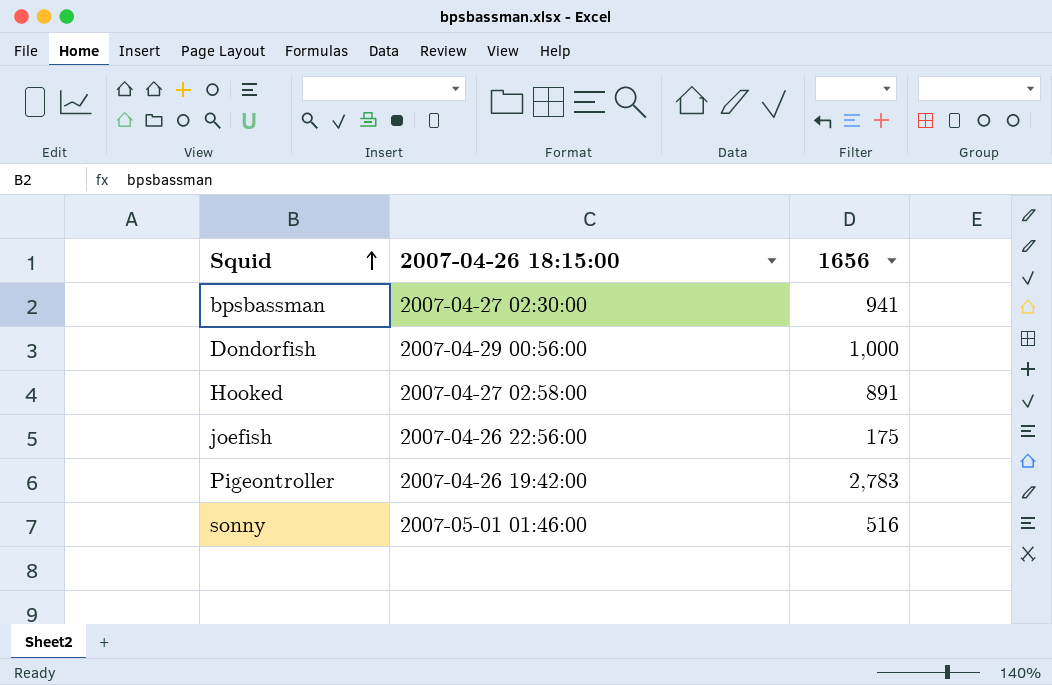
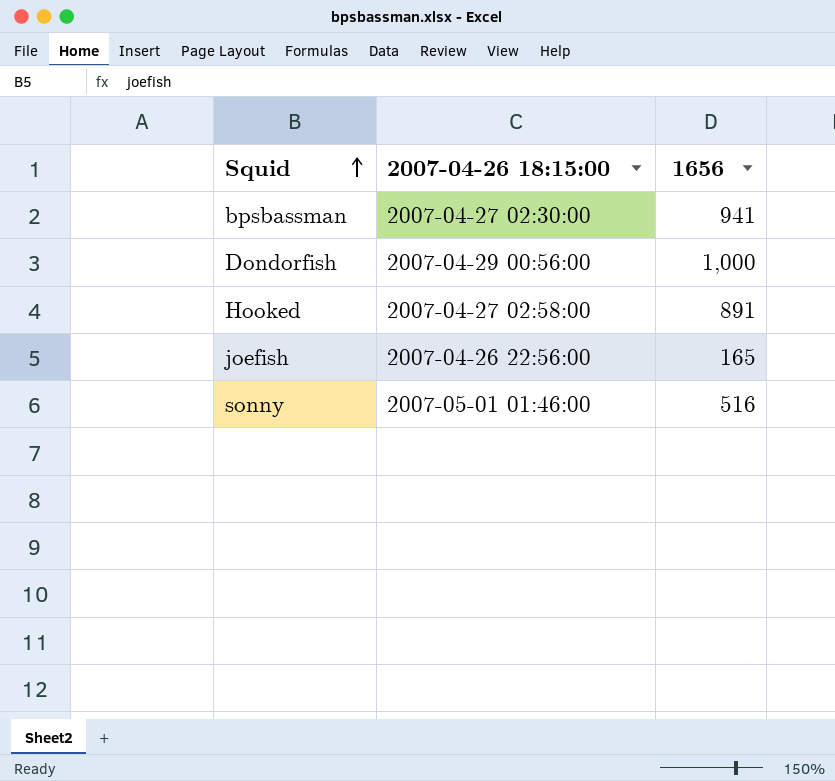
row Pigeontroller: 2007-04-26 19:42:00 | 2,783 -> none
joefish | 1656: 175 -> 165

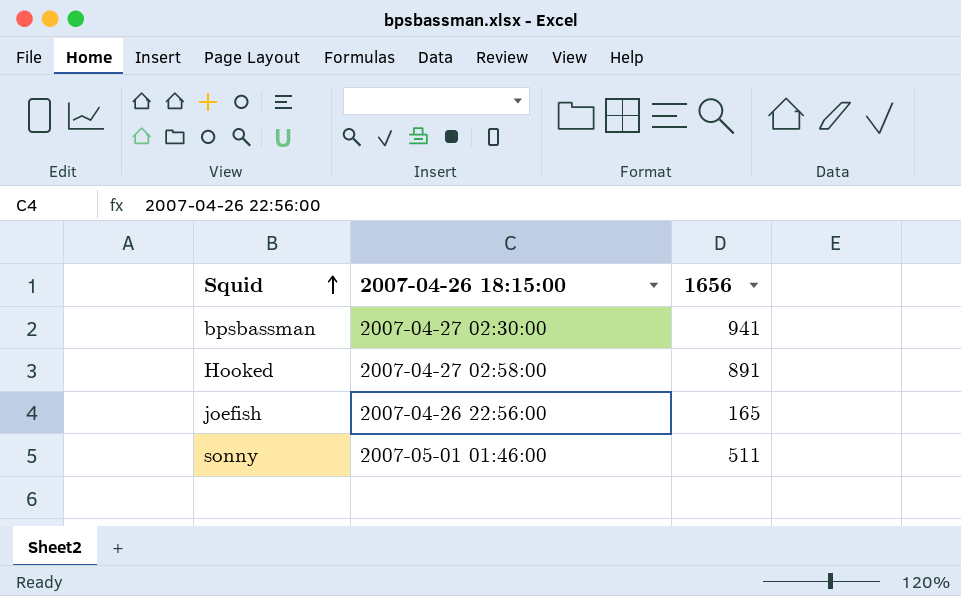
row Dondorfish: 2007-04-29 00:56:00 | 1,000 -> none
sonny | 1656: 516 -> 511

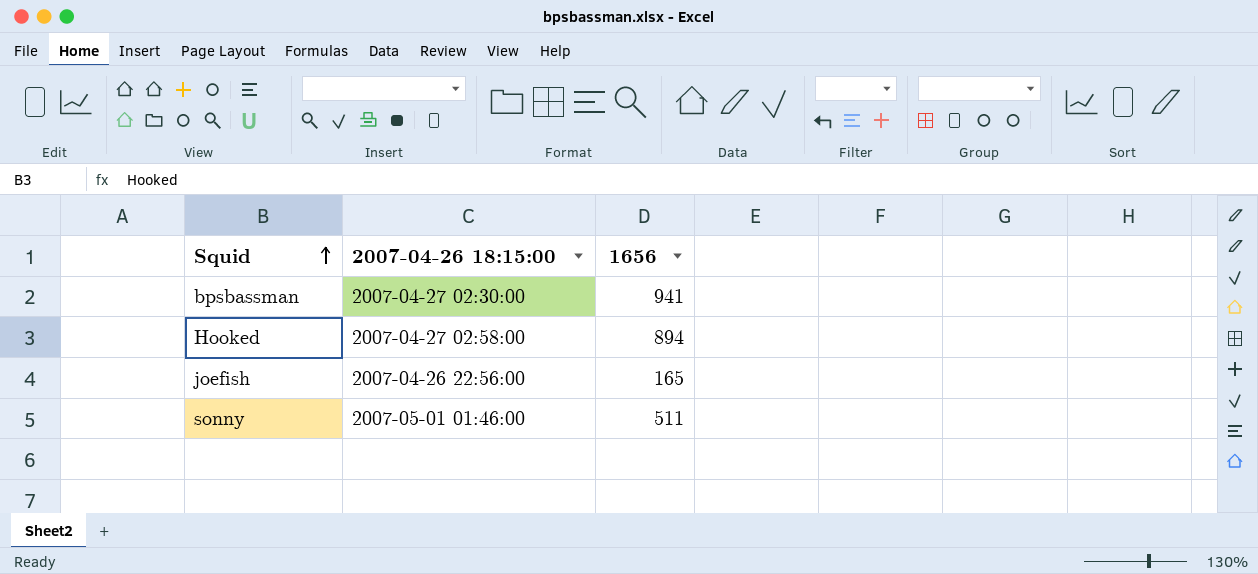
Hooked | 1656: 891 -> 894

